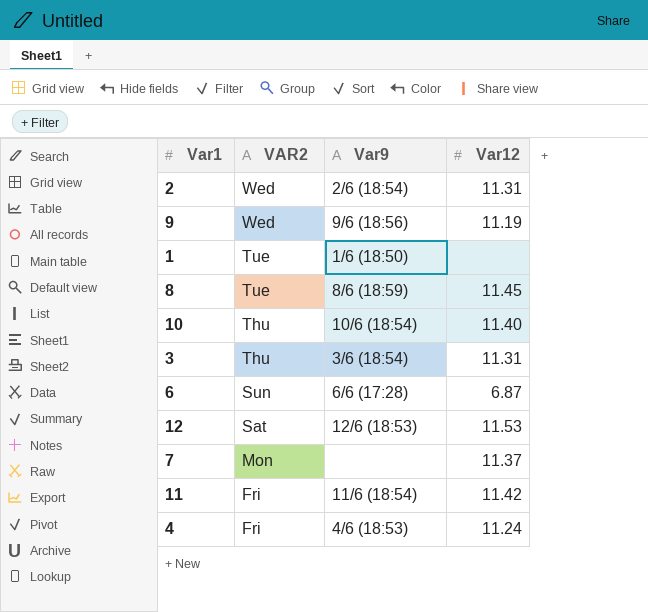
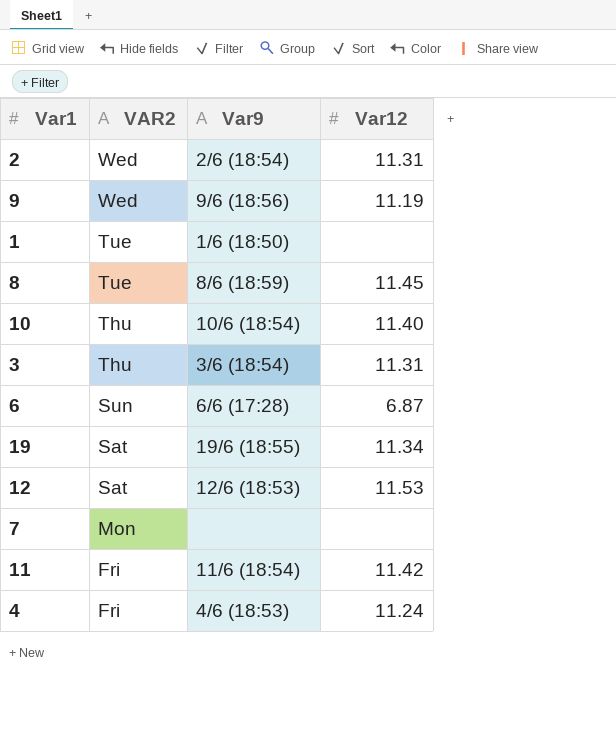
row 19: none -> Sat | 19/6 (18:55) | 11.34
7 | Var12: 11.37 -> none

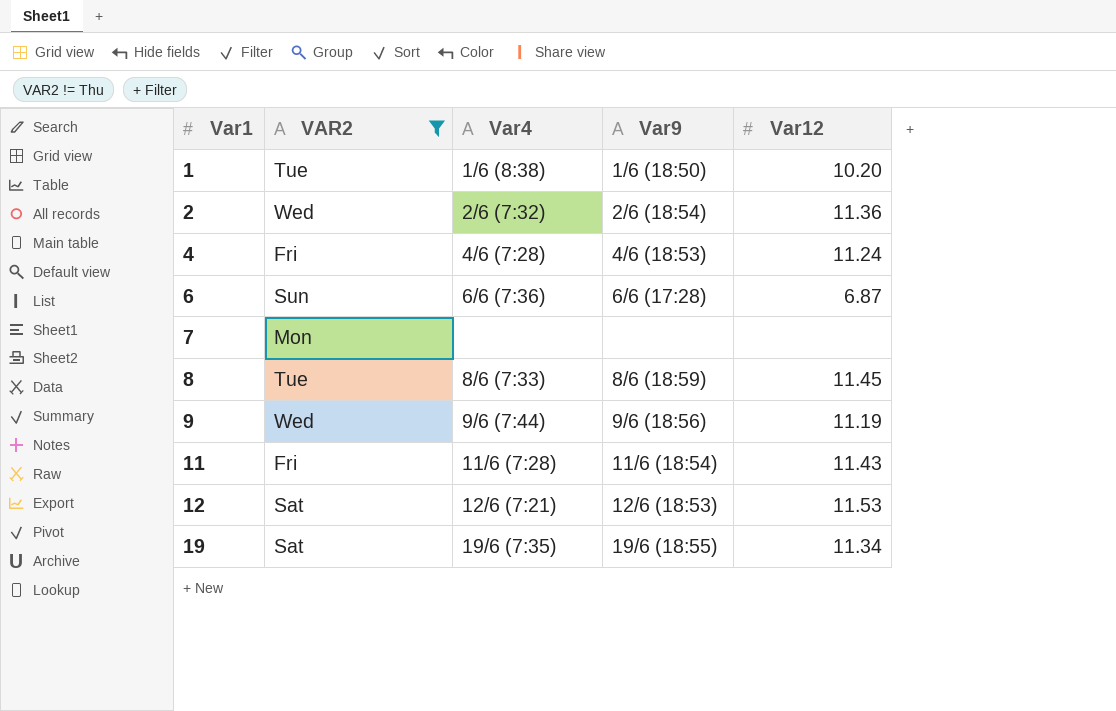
filter: none -> VAR2 != Thu
row order: VAR2 descending -> Var1 ascending
column Var4 | position: none -> 3
1 | Var12: none -> 10.20
2 | Var12: 11.31 -> 11.36
11 | Var12: 11.42 -> 11.43

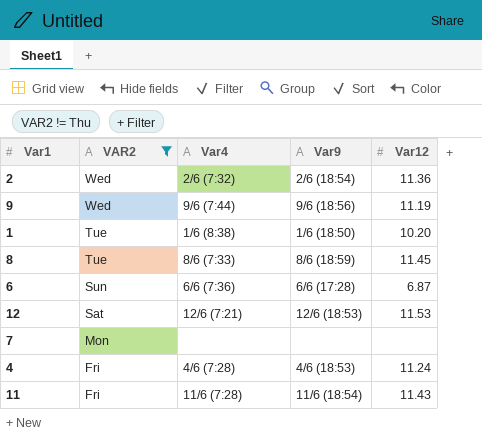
row order: Var1 ascending -> VAR2 descending
row 19: Sat | 19/6 (7:35) | 19/6 (18:55) | 11.34 -> none

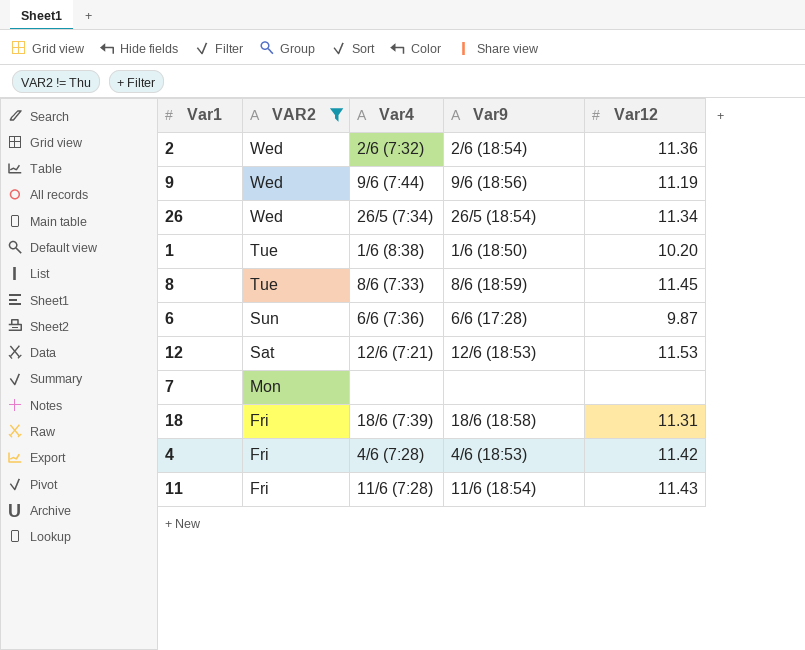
row 26: none -> Wed | 26/5 (7:34) | 26/5 (18:54) | 11.34
6 | Var12: 6.87 -> 9.87
row 18: none -> Fri | 18/6 (7:39) | 18/6 (18:58) | 11.31
4 | Var12: 11.24 -> 11.42

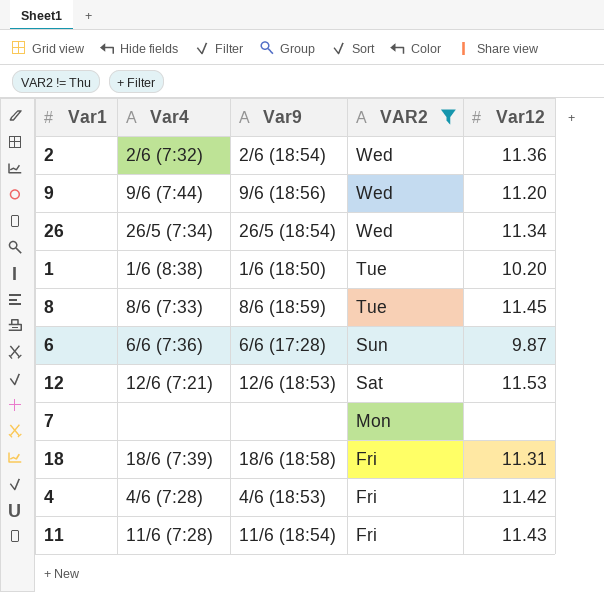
column VAR2 | position: 2 -> 4
9 | Var12: 11.19 -> 11.20

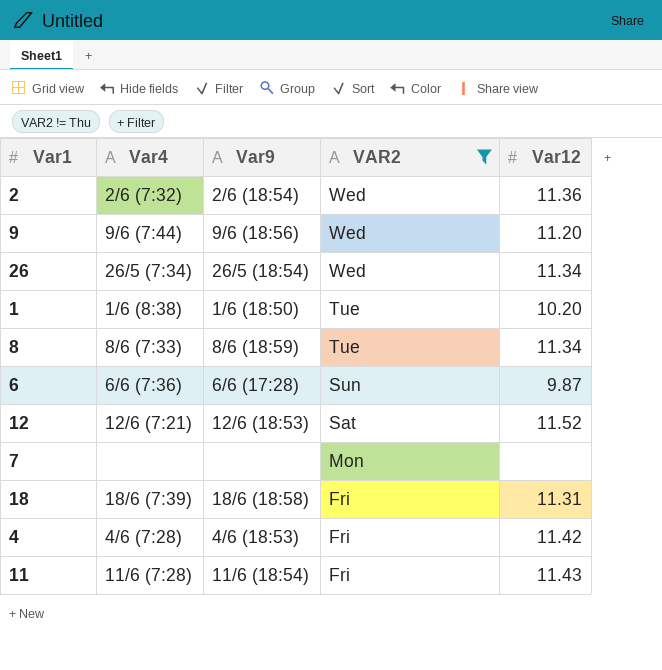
8 | Var12: 11.45 -> 11.34
12 | Var12: 11.53 -> 11.52

